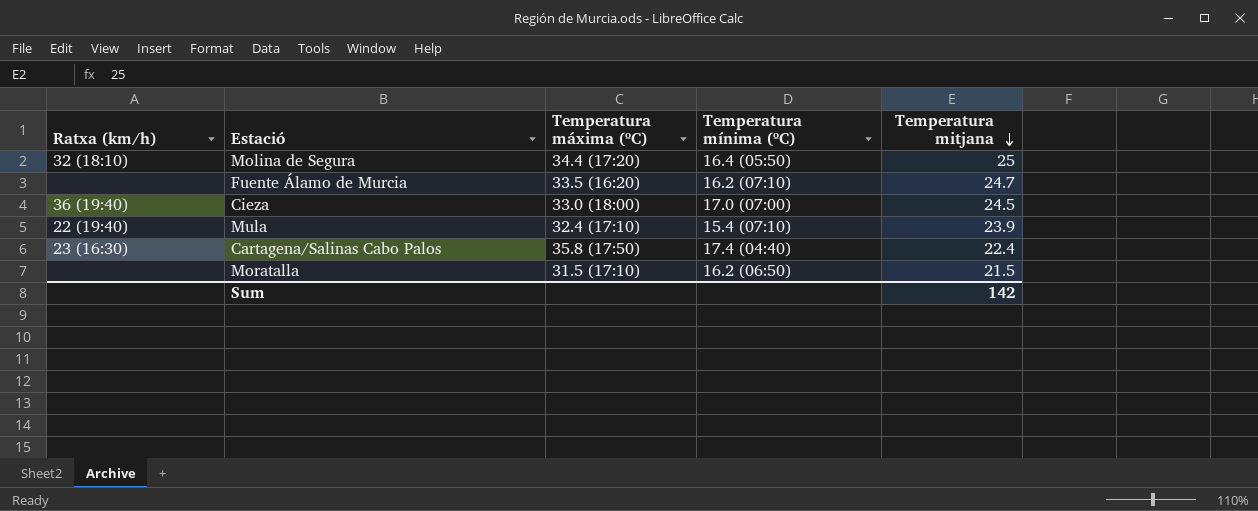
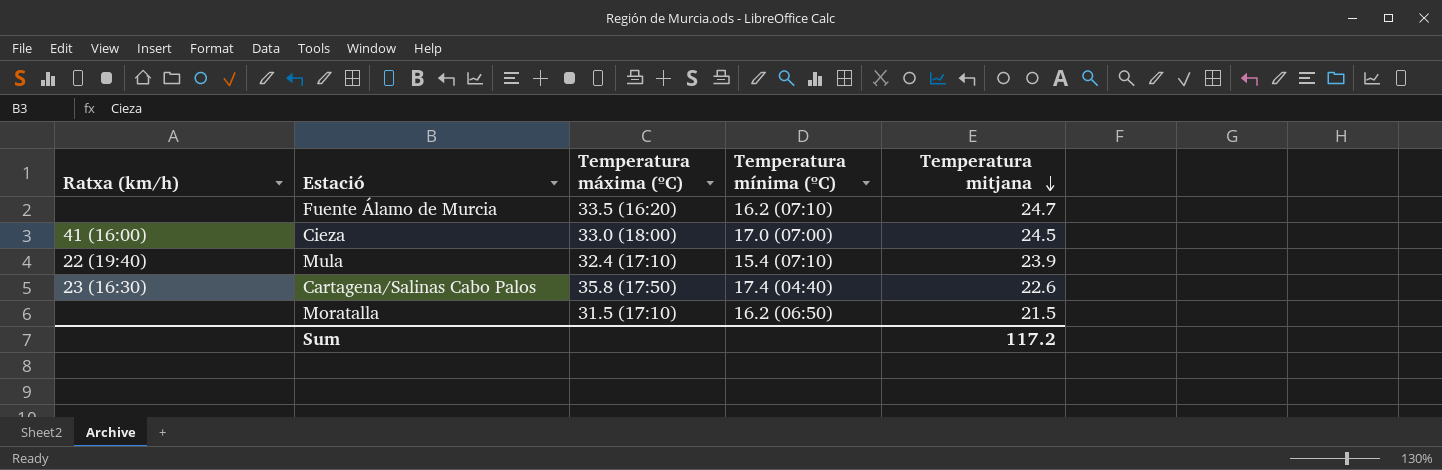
row Molina de Segura: 32 (18:10) | 34.4 (17:20) | 16.4 (05:50) | 25 -> none
Cieza | Ratxa (km/h): 36 (19:40) -> 41 (16:00)
Cartagena/Salinas Cabo Palos | Temperatura mitjana: 22.4 -> 22.6
Sum | Temperatura mitjana: 142 -> 117.2

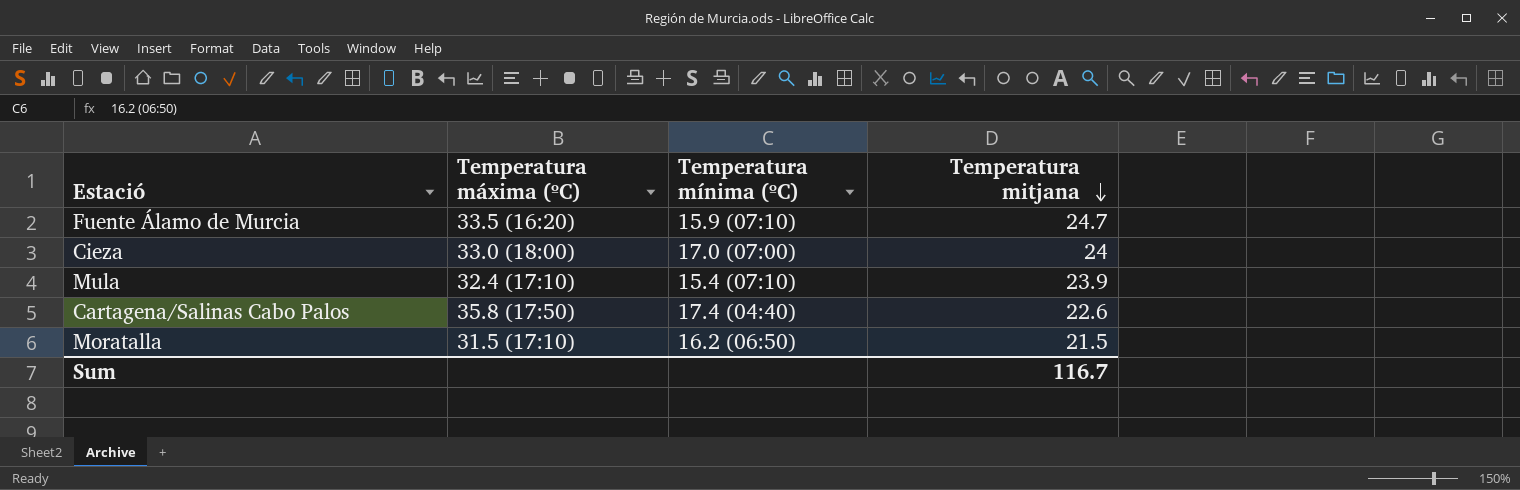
column Ratxa (km/h) | position: 1 -> none
Fuente Álamo de Murcia | Temperatura mínima (ºC): 16.2 (07:10) -> 15.9 (07:10)
Cieza | Temperatura mitjana: 24.5 -> 24
Sum | Temperatura mitjana: 117.2 -> 116.7

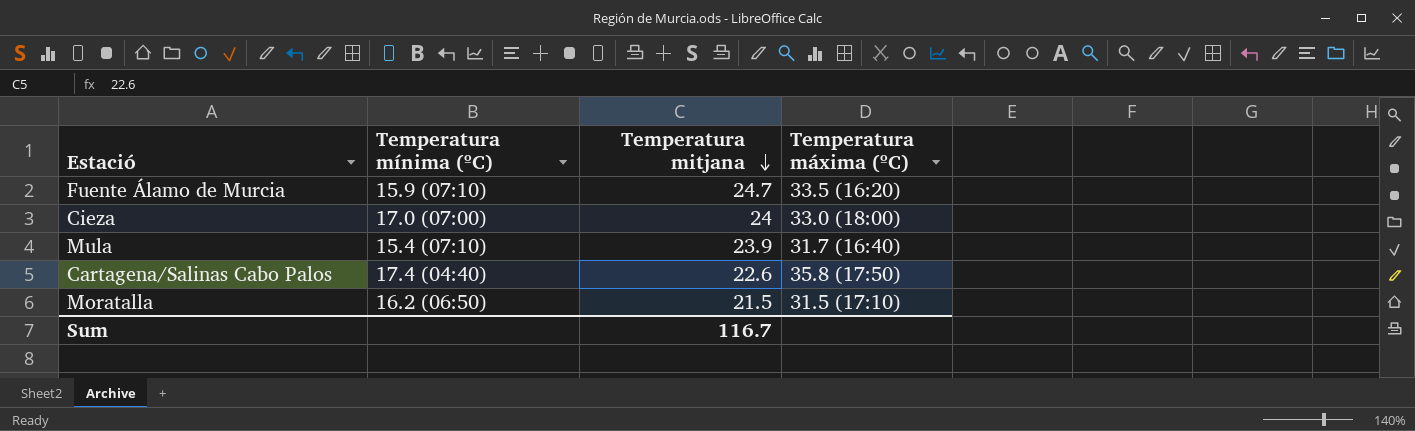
column Temperatura máxima (ºC) | position: 2 -> 4
Mula | Temperatura máxima (ºC): 32.4 (17:10) -> 31.7 (16:40)

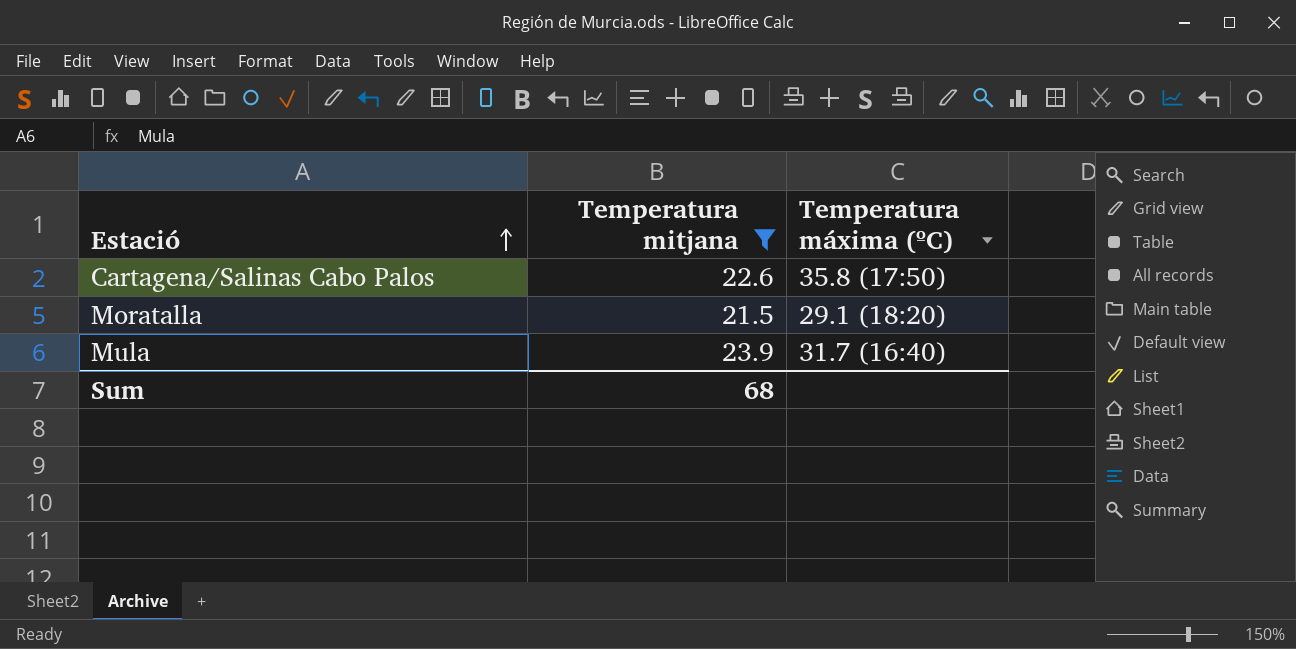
filter: none -> Temperatura mitjana <= 23.9
row order: Temperatura mitjana descending -> Estació ascending
column Temperatura mínima (ºC) | position: 2 -> none
Moratalla | Temperatura máxima (ºC): 31.5 (17:10) -> 29.1 (18:20)
Sum | Temperatura mitjana: 116.7 -> 68

